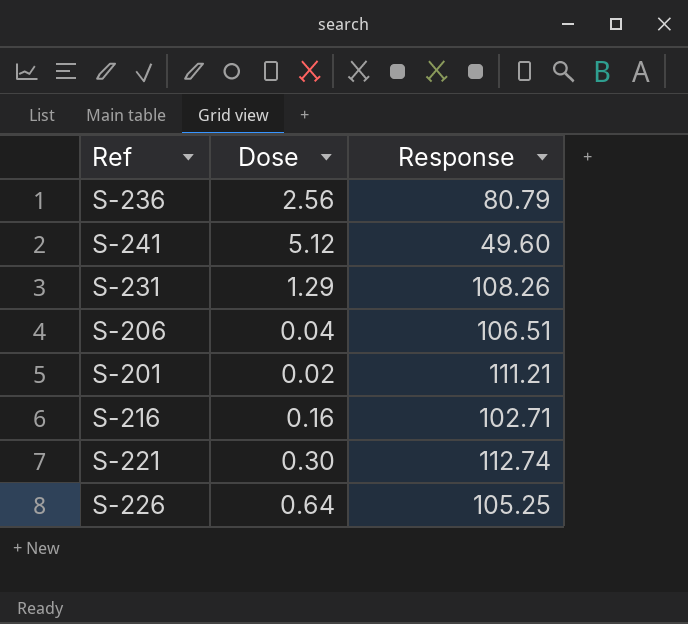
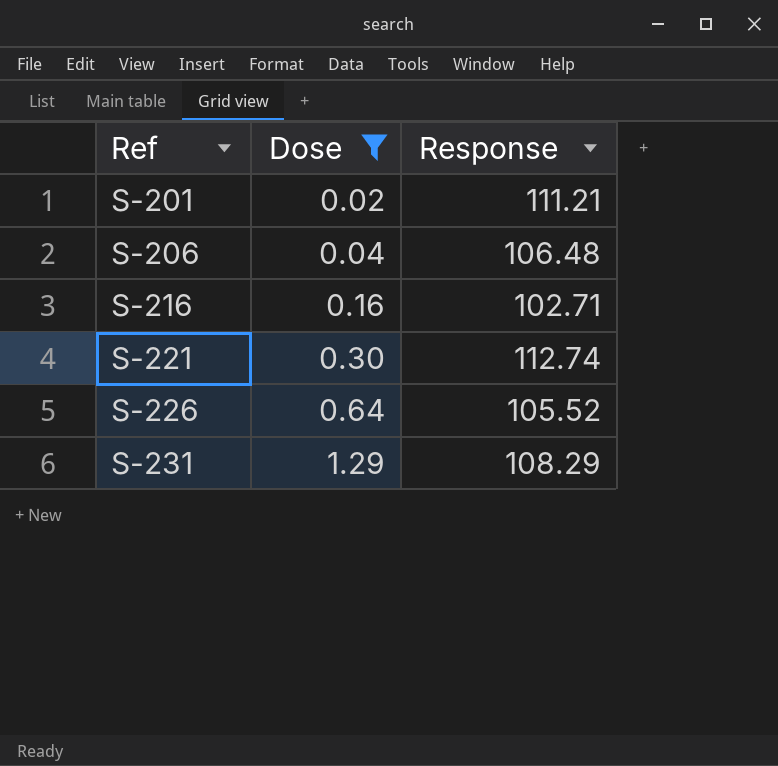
filter: none -> Dose <= 1.29
row order: none -> Ref ascending
S-206 | Response: 106.51 -> 106.48
S-226 | Response: 105.25 -> 105.52
S-231 | Response: 108.26 -> 108.29

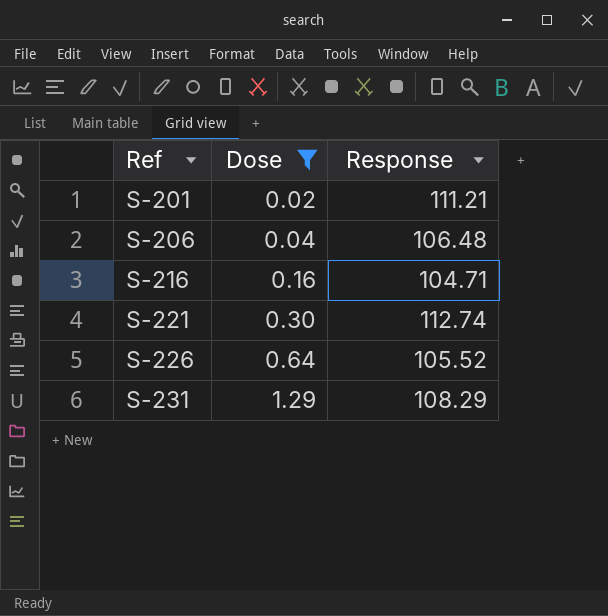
S-216 | Response: 102.71 -> 104.71

